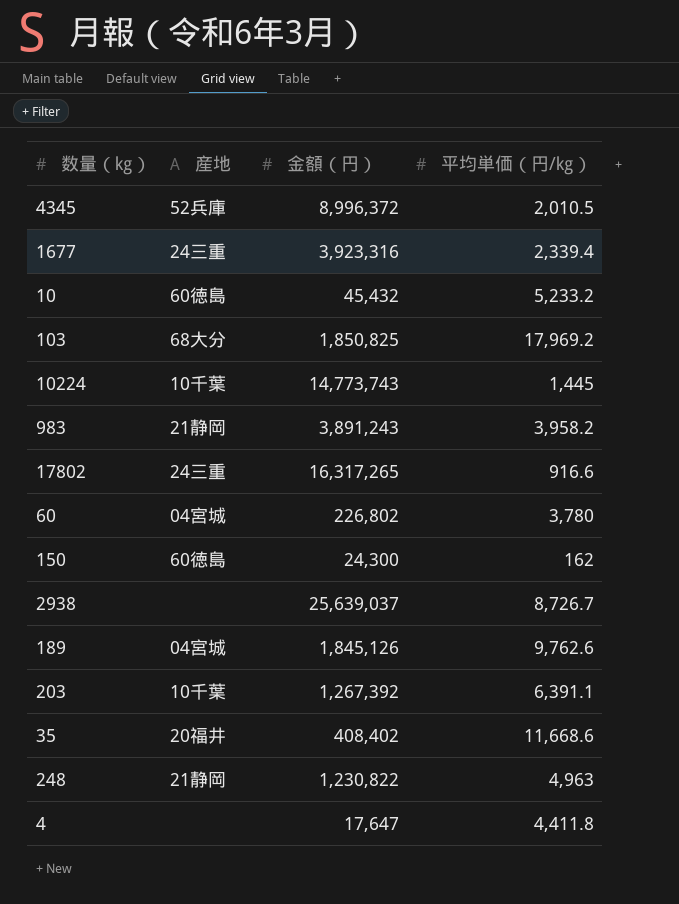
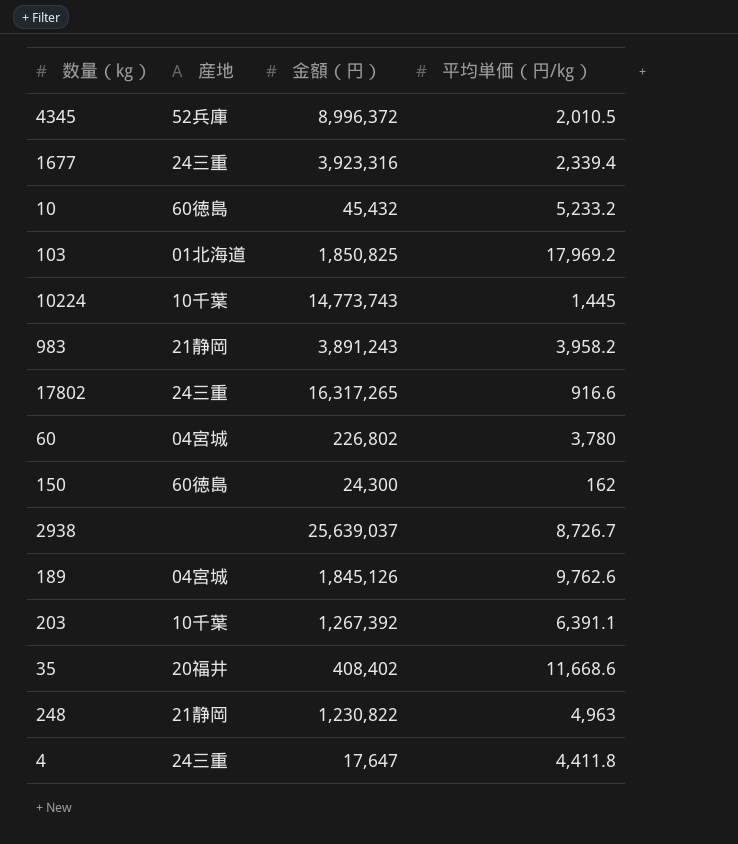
103 | 産地: 68大分 -> 01北海道
4 | 産地: none -> 24三重

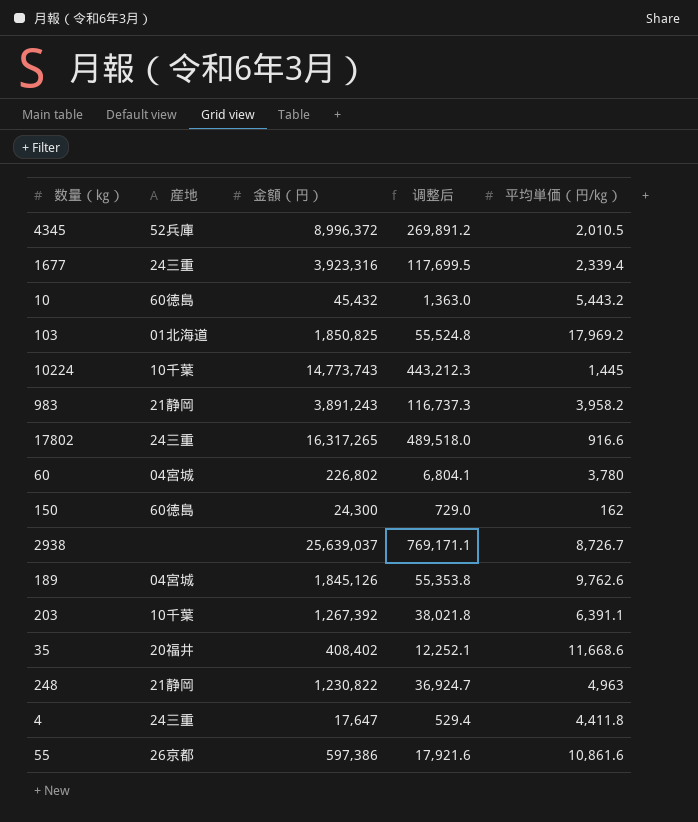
column 调整后 | formula: none -> [金額（円）] * 0.03
10 | 平均単価（円/㎏）: 5,233.2 -> 5,443.2
row 55: none -> 26京都 | 597,386 | 17,921.6 | 10,861.6

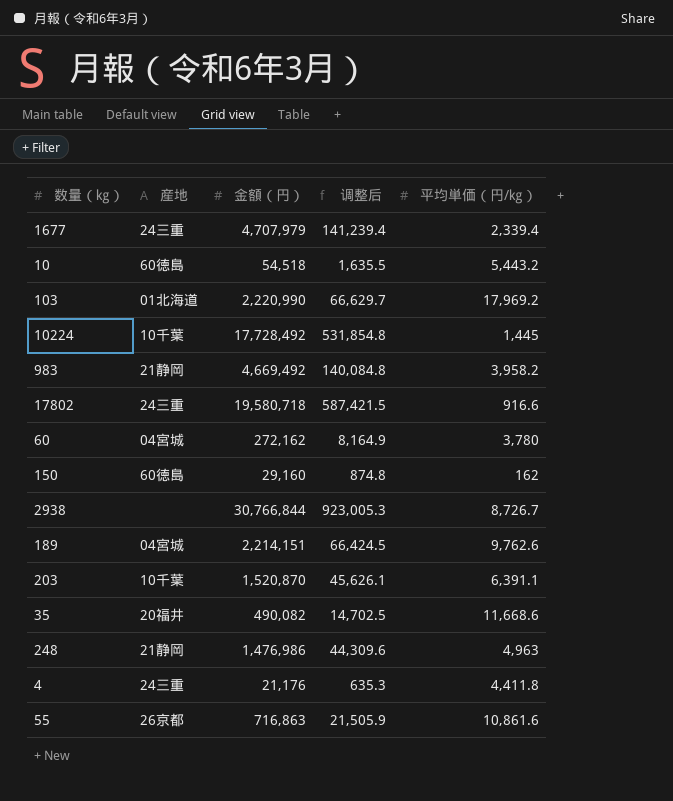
row 4345: 52兵庫 | 8,996,372 | 269,891.2 | 2,010.5 -> none
1677 | 金額（円）: 3,923,316 -> 4,707,979
1677 | 调整后: 117,699.5 -> 141,239.4
10 | 金額（円）: 45,432 -> 54,518
10 | 调整后: 1,363.0 -> 1,635.5
103 | 金額（円）: 1,850,825 -> 2,220,990
103 | 调整后: 55,524.8 -> 66,629.7
10224 | 金額（円）: 14,773,743 -> 17,728,492
10224 | 调整后: 443,212.3 -> 531,854.8
983 | 金額（円）: 3,891,243 -> 4,669,492
983 | 调整后: 116,737.3 -> 140,084.8
17802 | 金額（円）: 16,317,265 -> 19,580,718
17802 | 调整后: 489,518.0 -> 587,421.5
60 | 金額（円）: 226,802 -> 272,162
60 | 调整后: 6,804.1 -> 8,164.9
150 | 金額（円）: 24,300 -> 29,160
150 | 调整后: 729.0 -> 874.8
2938 | 金額（円）: 25,639,037 -> 30,766,844
2938 | 调整后: 769,171.1 -> 923,005.3
189 | 金額（円）: 1,845,126 -> 2,214,151
189 | 调整后: 55,353.8 -> 66,424.5
203 | 金額（円）: 1,267,392 -> 1,520,870
203 | 调整后: 38,021.8 -> 45,626.1
35 | 金額（円）: 408,402 -> 490,082
35 | 调整后: 12,252.1 -> 14,702.5
248 | 金額（円）: 1,230,822 -> 1,476,986
248 | 调整后: 36,924.7 -> 44,309.6
4 | 金額（円）: 17,647 -> 21,176
4 | 调整后: 529.4 -> 635.3
55 | 金額（円）: 597,386 -> 716,863
55 | 调整后: 17,921.6 -> 21,505.9

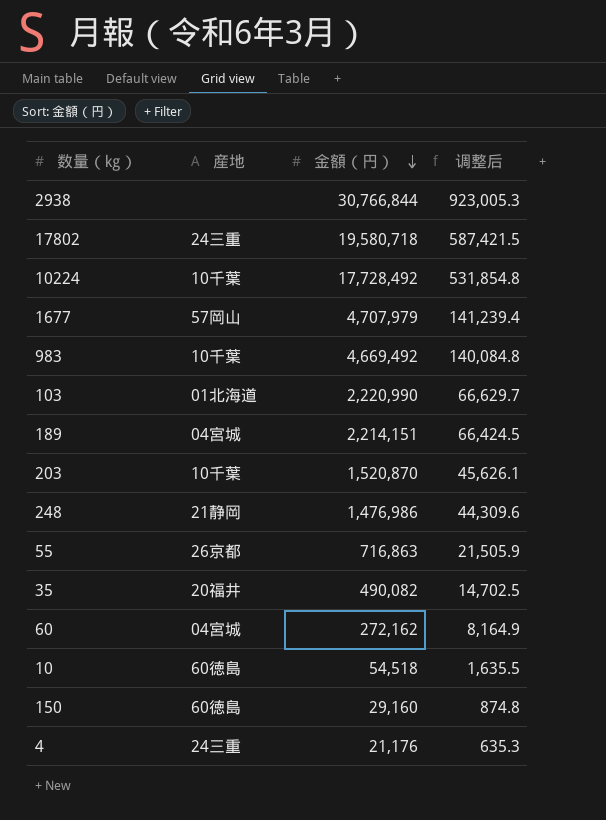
row order: none -> 金額（円） descending
column 平均単価（円/㎏） | position: 5 -> none
1677 | 産地: 24三重 -> 57岡山
983 | 産地: 21静岡 -> 10千葉

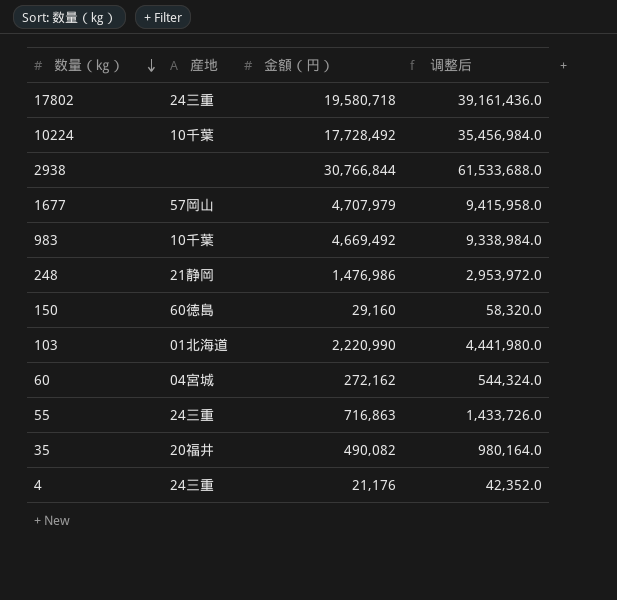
row order: 金額（円） descending -> 数量（㎏） descending
column 调整后 | formula: [金額（円）] * 0.03 -> [金額（円）] * 2
row 189: 04宮城 | 2,214,151 | 66,424.5 -> none
row 203: 10千葉 | 1,520,870 | 45,626.1 -> none
row 10: 60徳島 | 54,518 | 1,635.5 -> none
55 | 産地: 26京都 -> 24三重

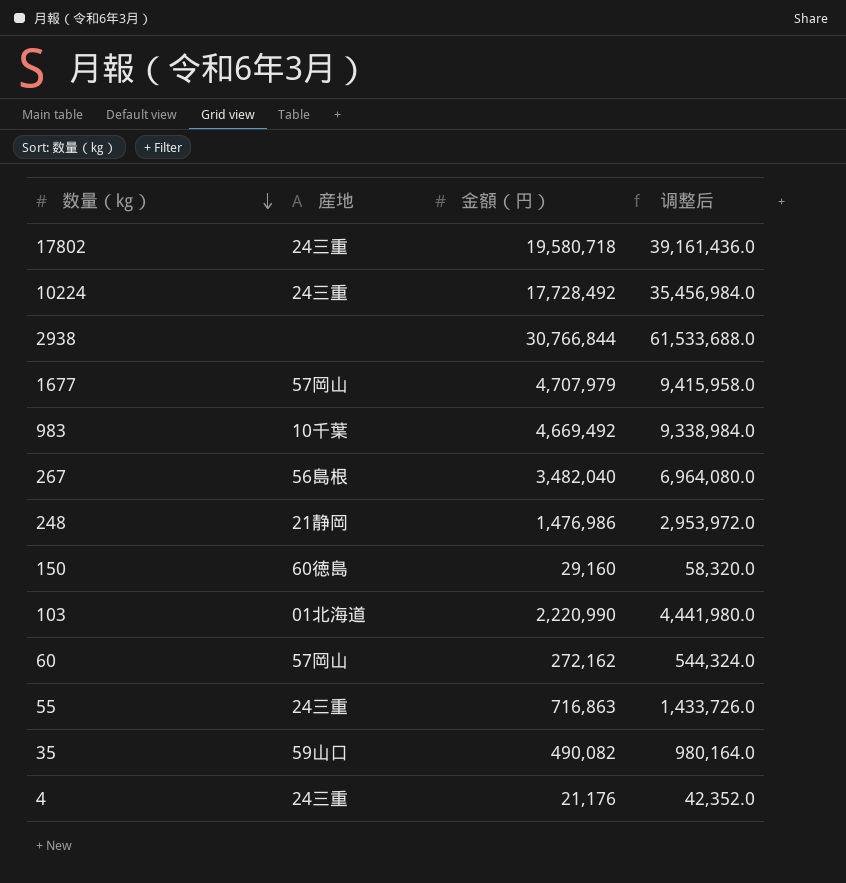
10224 | 産地: 10千葉 -> 24三重
row 267: none -> 56島根 | 3,482,040 | 6,964,080.0
60 | 産地: 04宮城 -> 57岡山
35 | 産地: 20福井 -> 59山口

